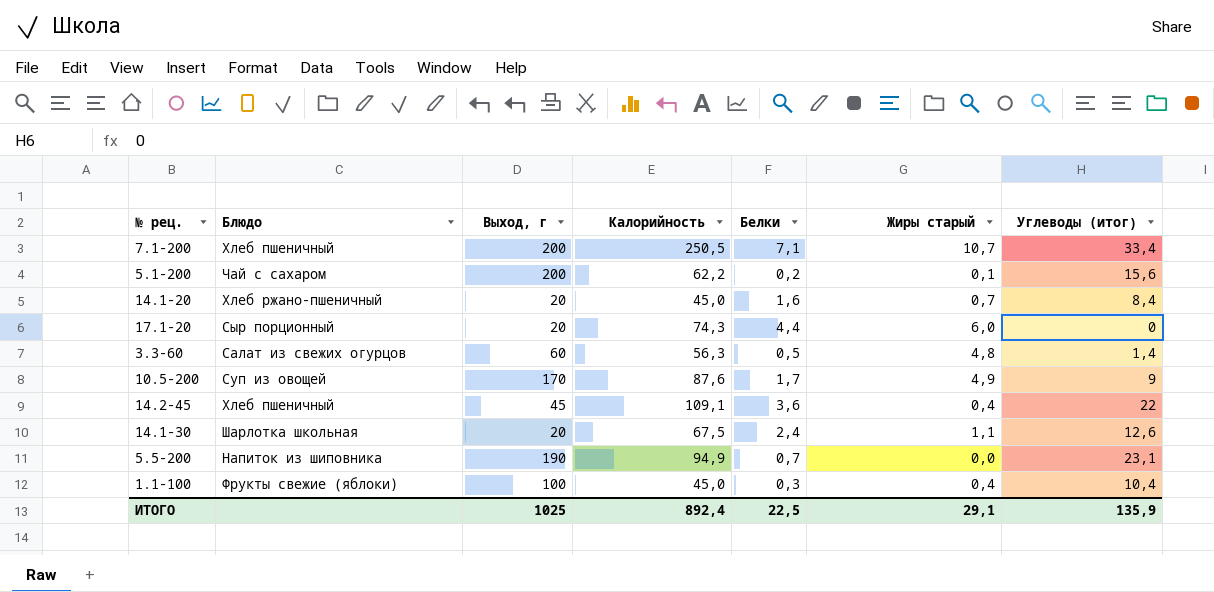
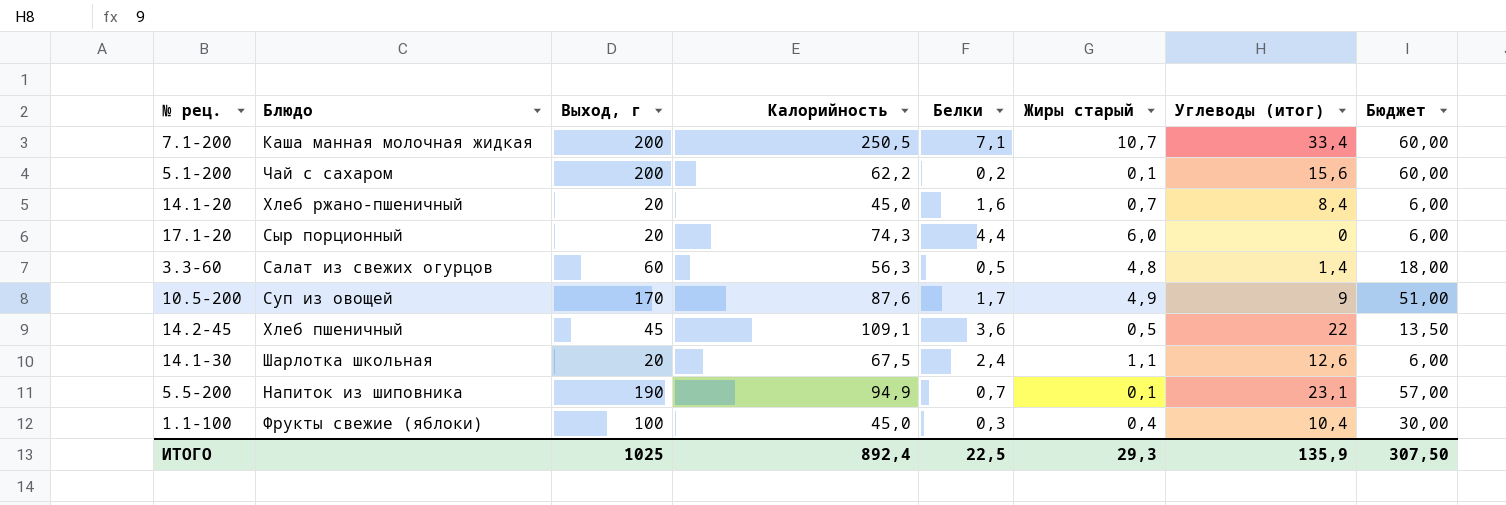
column Бюджет | formula: none -> [Выход, г] * 0,3
7.1-200 | Блюдо: Хлеб пшеничный -> Каша манная молочная жидкая
14.2-45 | Жиры старый: 0,4 -> 0,5
5.5-200 | Жиры старый: 0,0 -> 0,1
ИТОГО | Жиры старый: 29,1 -> 29,3

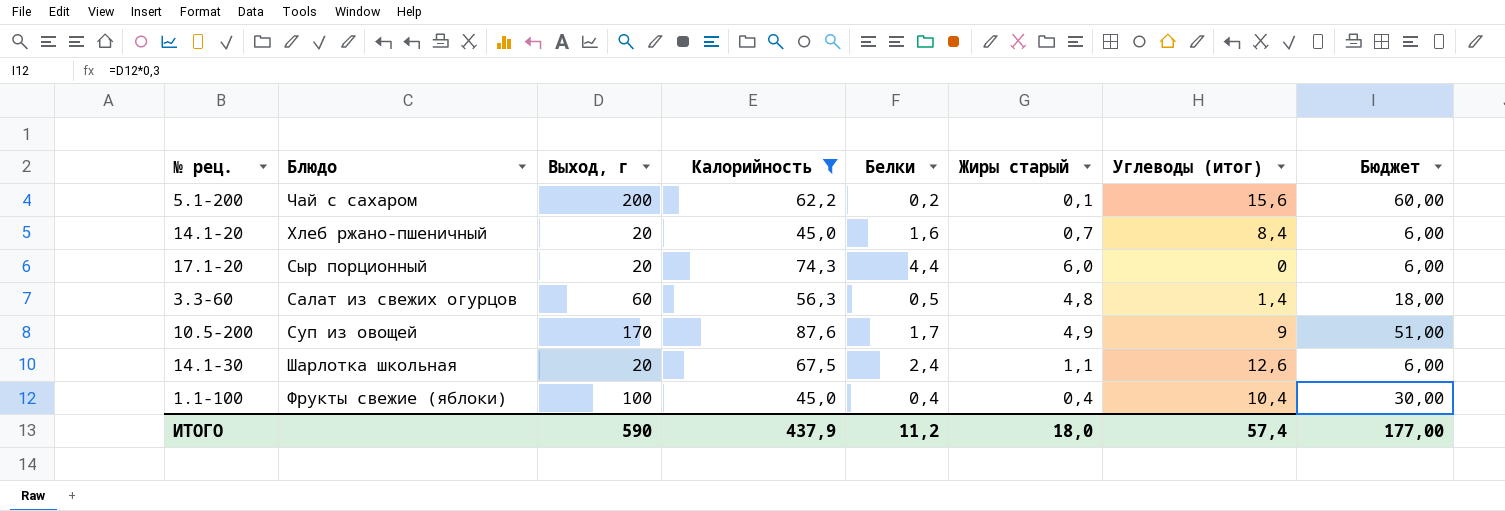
filter: none -> Калорийность <= 87,6
1.1-100 | Белки: 0,3 -> 0,4
ИТОГО | Выход, г: 1025 -> 590
ИТОГО | Калорийность: 892,4 -> 437,9
ИТОГО | Белки: 22,5 -> 11,2
ИТОГО | Жиры старый: 29,3 -> 18,0
ИТОГО | Углеводы (итог): 135,9 -> 57,4
ИТОГО | Бюджет: 307,50 -> 177,00

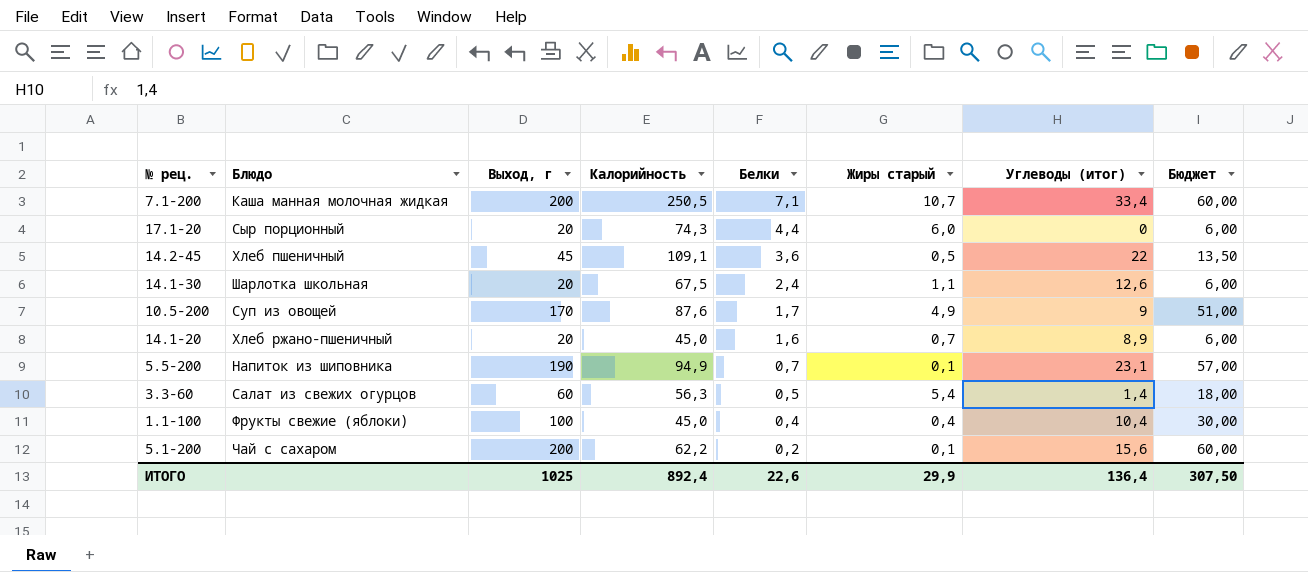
filter: Калорийность <= 87,6 -> none
row order: none -> Белки descending
14.1-20 | Углеводы (итог): 8,4 -> 8,9
3.3-60 | Жиры старый: 4,8 -> 5,4
ИТОГО | Выход, г: 590 -> 1025
ИТОГО | Калорийность: 437,9 -> 892,4
ИТОГО | Белки: 11,2 -> 22,6
ИТОГО | Жиры старый: 18,0 -> 29,9
ИТОГО | Углеводы (итог): 57,4 -> 136,4
ИТОГО | Бюджет: 177,00 -> 307,50

